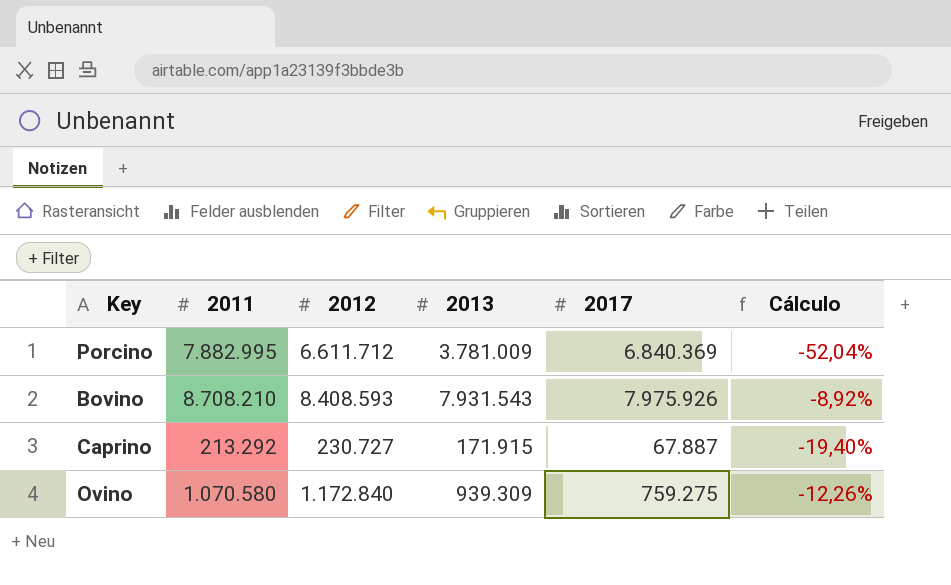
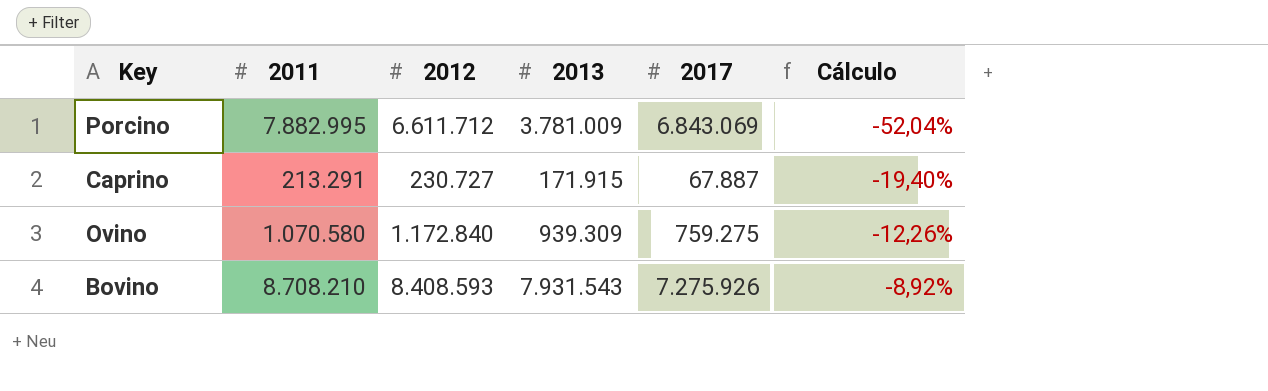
row order: none -> Cálculo ascending
Porcino | 2017: 6.840.369 -> 6.843.069
Caprino | 2011: 213.292 -> 213.291
Bovino | 2017: 7.975.926 -> 7.275.926

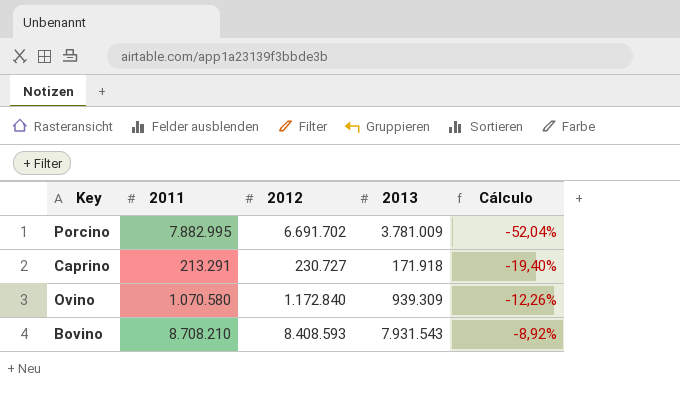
column 2017 | position: 5 -> none
Porcino | 2012: 6.611.712 -> 6.691.702
Caprino | 2013: 171.915 -> 171.918

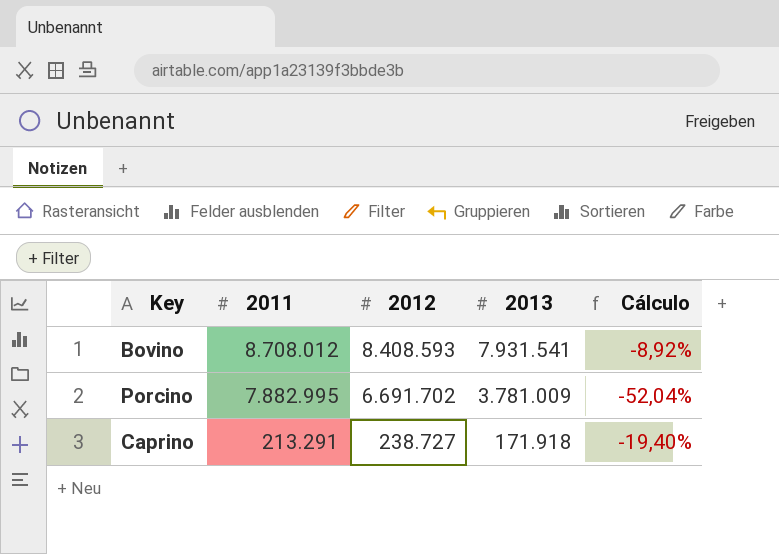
row order: Cálculo ascending -> 2011 descending
row Ovino: 1.070.580 | 1.172.840 | 939.309 | -12,26% -> none
Bovino | 2011: 8.708.210 -> 8.708.012
Bovino | 2013: 7.931.543 -> 7.931.541
Caprino | 2012: 230.727 -> 238.727

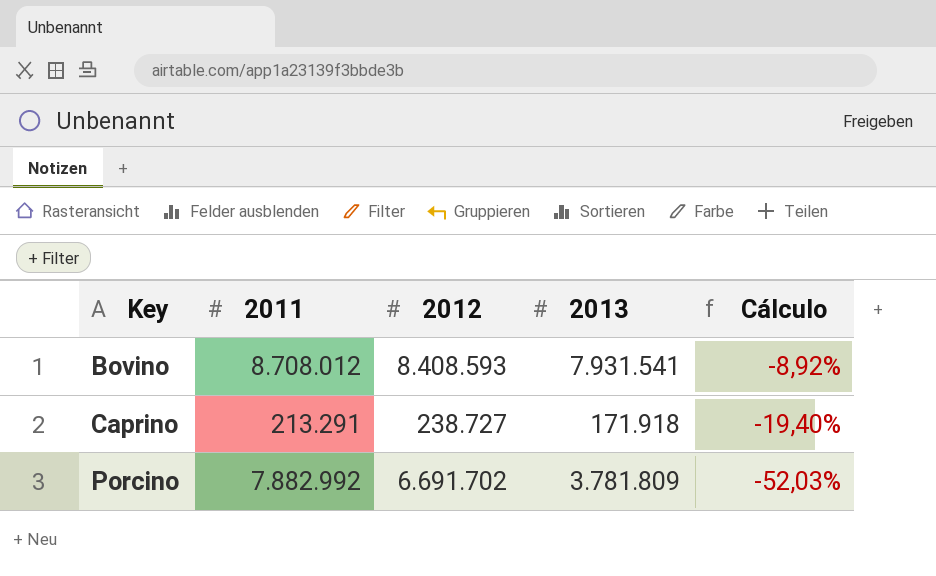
row order: 2011 descending -> Key ascending
Porcino | 2011: 7.882.995 -> 7.882.992
Porcino | 2013: 3.781.009 -> 3.781.809
Porcino | Cálculo: -52,04% -> -52,03%

